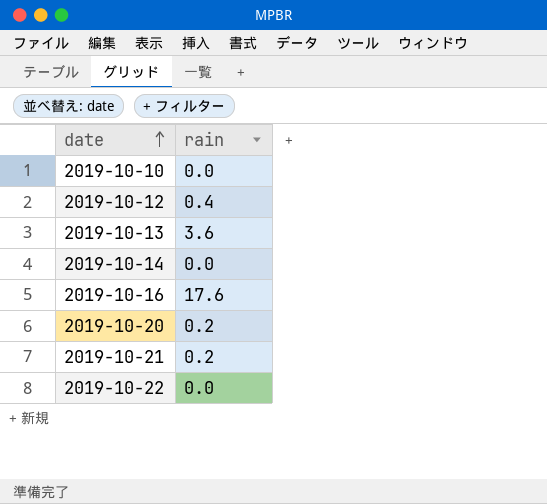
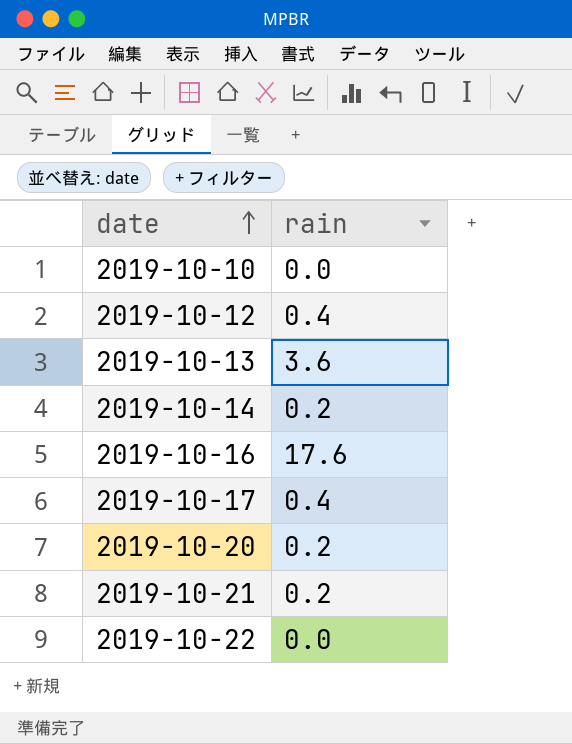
2019-10-14 | rain: 0.0 -> 0.2
row 2019-10-17: none -> 0.4

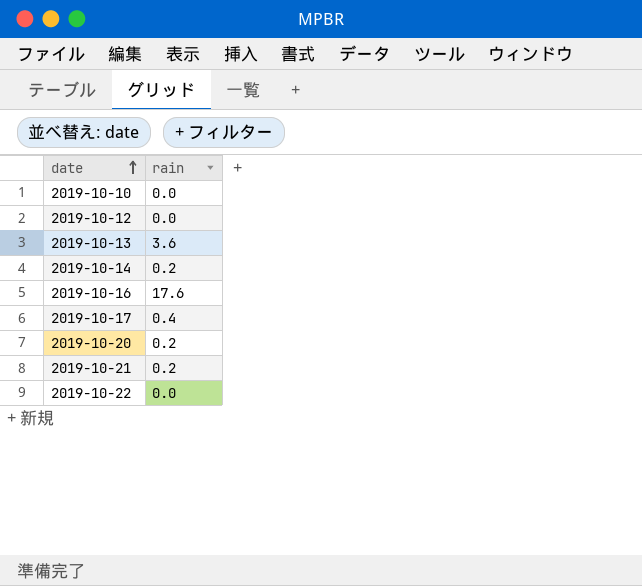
2019-10-12 | rain: 0.4 -> 0.0

